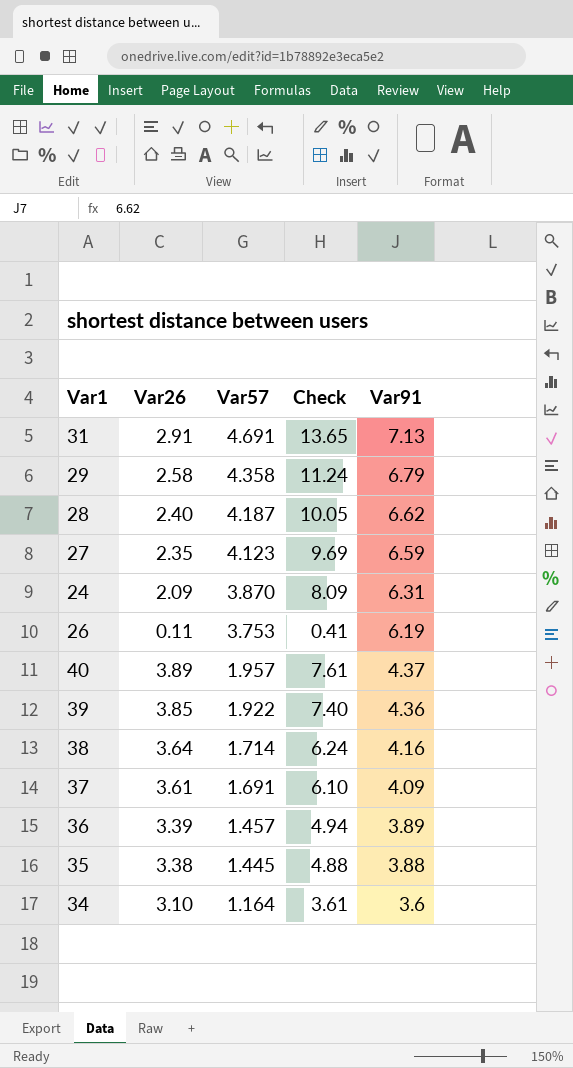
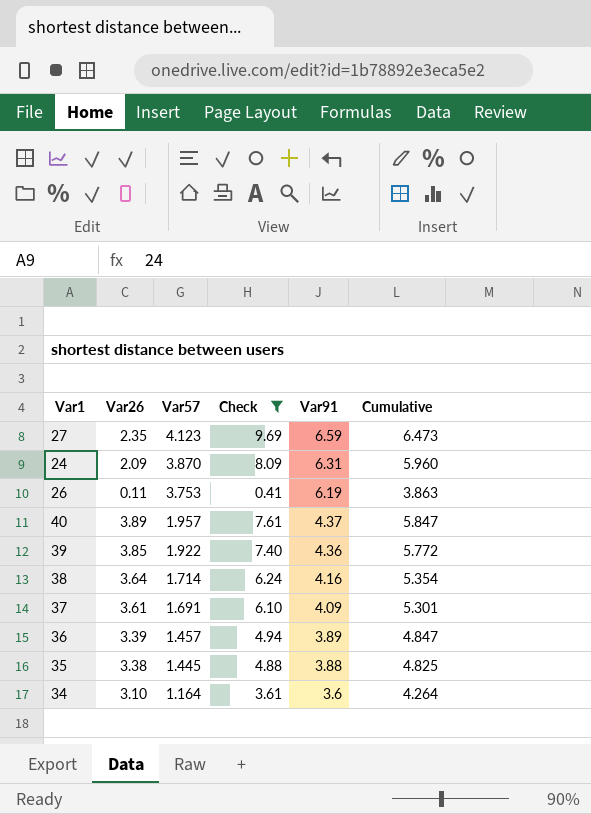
filter: none -> Check <= 9.69
column Cumulative | formula: none -> [Var26] + [Var57]

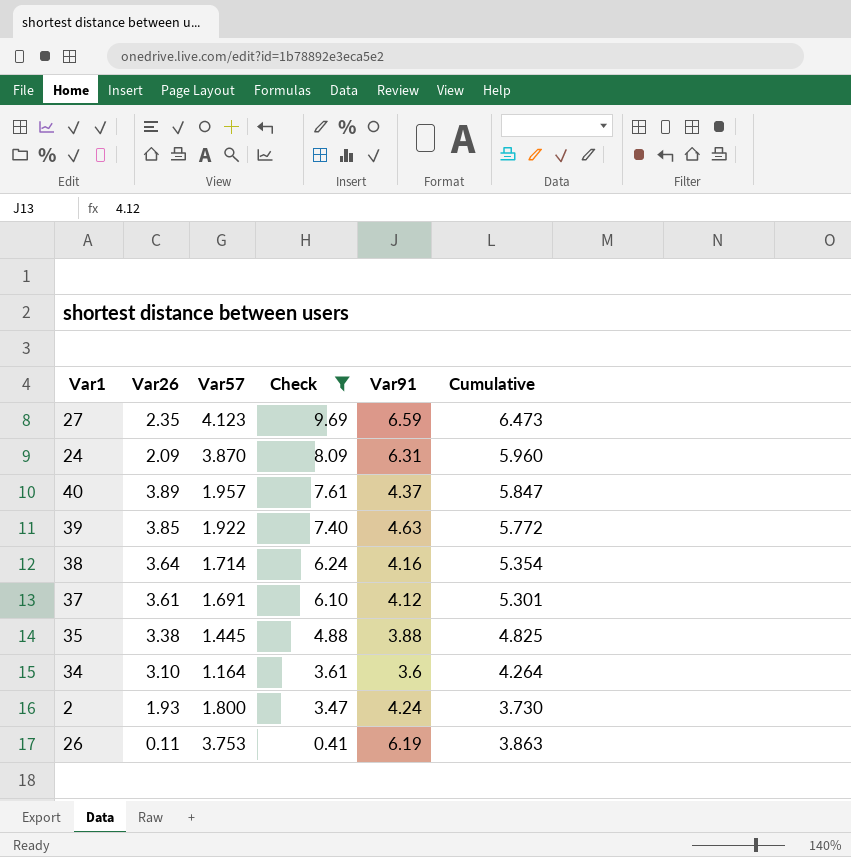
row order: Var57 descending -> Check descending
row 36: 3.39 | 1.457 | 4.94 | 3.89 | 4.847 -> none
39 | Var91: 4.36 -> 4.63
37 | Var91: 4.09 -> 4.12
row 2: none -> 1.93 | 1.800 | 3.47 | 4.24 | 3.730

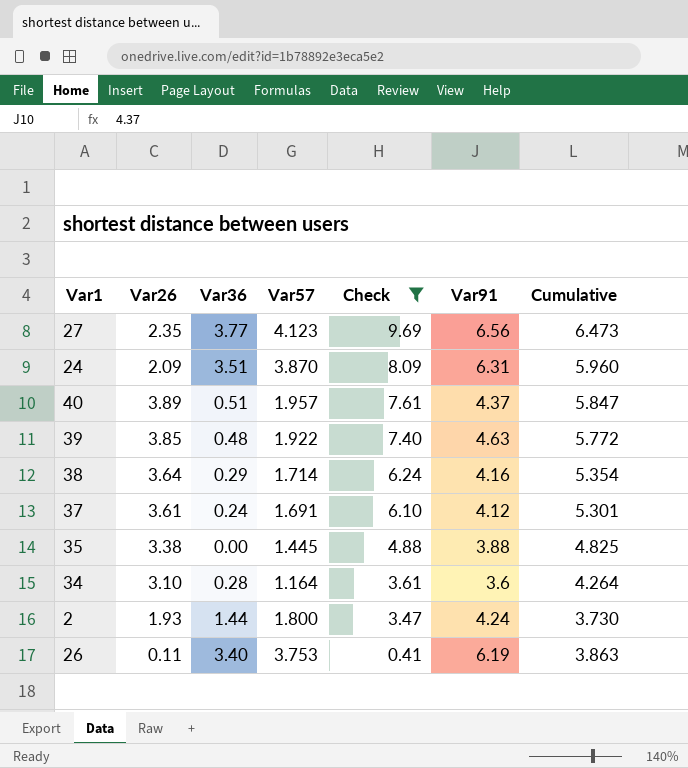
column Var36 | position: none -> 3
27 | Var91: 6.59 -> 6.56

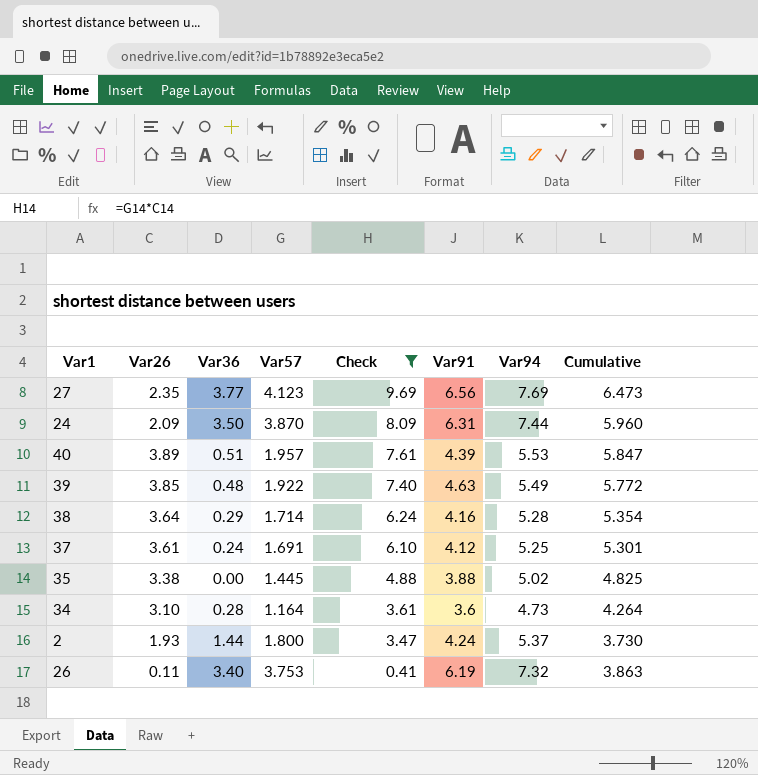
column Var94 | position: none -> 7
24 | Var36: 3.51 -> 3.50
40 | Var91: 4.37 -> 4.39

